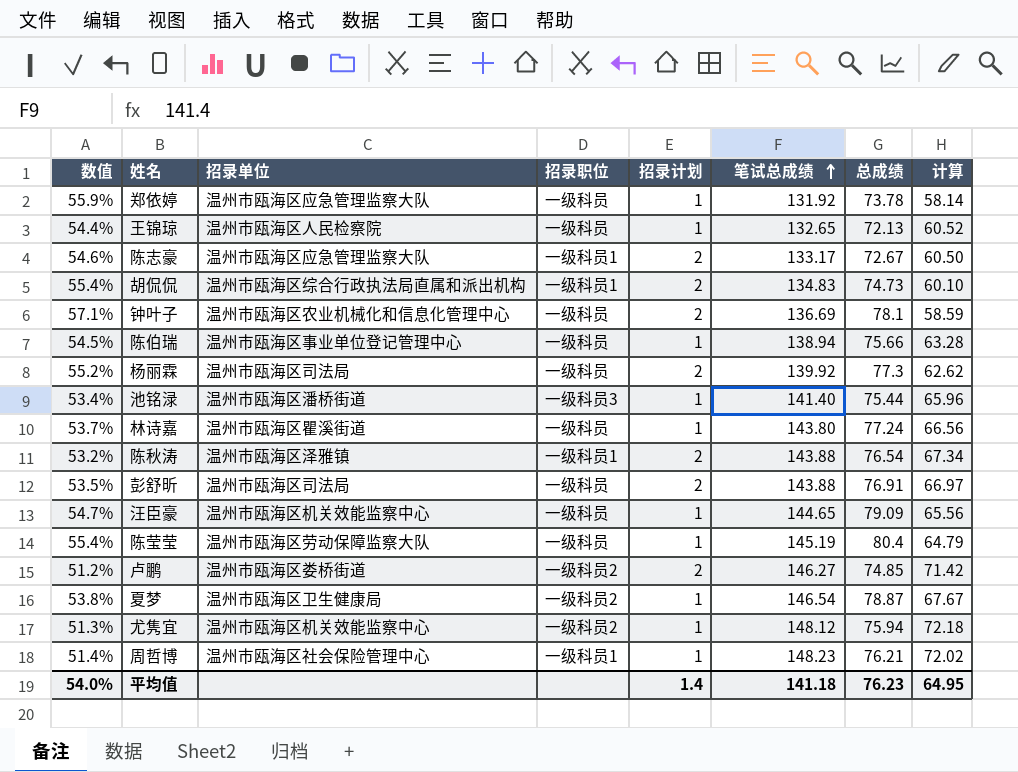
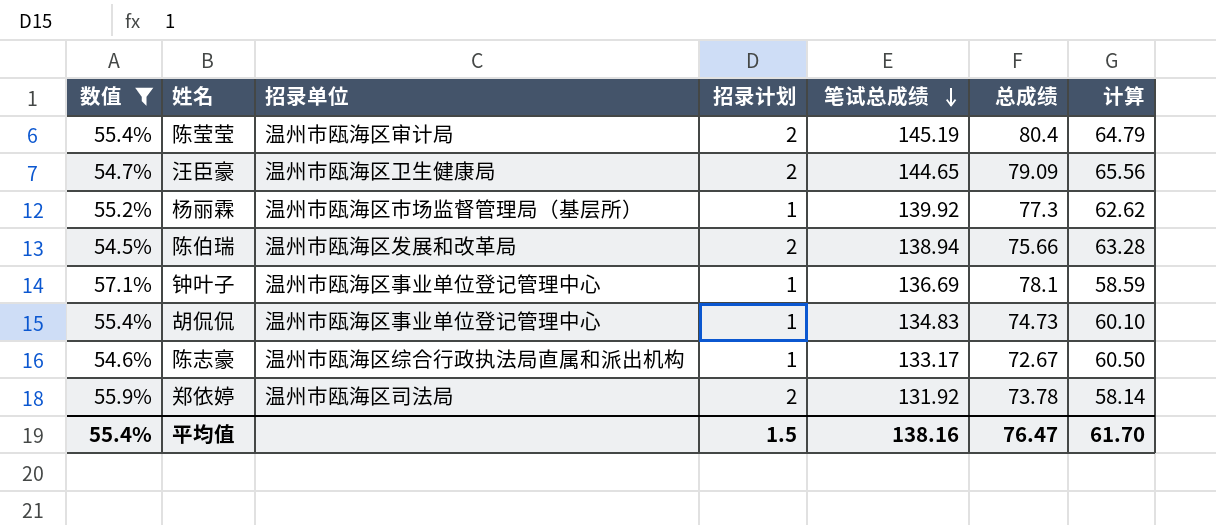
filter: none -> 数值 >= 54.5%
row order: 笔试总成绩 ascending -> 笔试总成绩 descending
column 招录职位 | position: 4 -> none
陈莹莹 | 招录单位: 温州市瓯海区劳动保障监察大队 -> 温州市瓯海区审计局
陈莹莹 | 招录计划: 1 -> 2
汪臣豪 | 招录单位: 温州市瓯海区机关效能监察中心 -> 温州市瓯海区卫生健康局
汪臣豪 | 招录计划: 1 -> 2
杨丽霖 | 招录单位: 温州市瓯海区司法局 -> 温州市瓯海区市场监督管理局（基层所）
杨丽霖 | 招录计划: 2 -> 1
陈伯瑞 | 招录单位: 温州市瓯海区事业单位登记管理中心 -> 温州市瓯海区发展和改革局
陈伯瑞 | 招录计划: 1 -> 2
钟叶子 | 招录单位: 温州市瓯海区农业机械化和信息化管理中心 -> 温州市瓯海区事业单位登记管理中心
钟叶子 | 招录计划: 2 -> 1
胡侃侃 | 招录单位: 温州市瓯海区综合行政执法局直属和派出机构 -> 温州市瓯海区事业单位登记管理中心
胡侃侃 | 招录计划: 2 -> 1
陈志豪 | 招录单位: 温州市瓯海区应急管理监察大队 -> 温州市瓯海区综合行政执法局直属和派出机构
陈志豪 | 招录计划: 2 -> 1
郑依婷 | 招录单位: 温州市瓯海区应急管理监察大队 -> 温州市瓯海区司法局
郑依婷 | 招录计划: 1 -> 2
平均值 | 数值: 54.0% -> 55.4%
平均值 | 招录计划: 1.4 -> 1.5
平均值 | 笔试总成绩: 141.18 -> 138.16
平均值 | 总成绩: 76.23 -> 76.47
平均值 | 计算: 64.95 -> 61.70

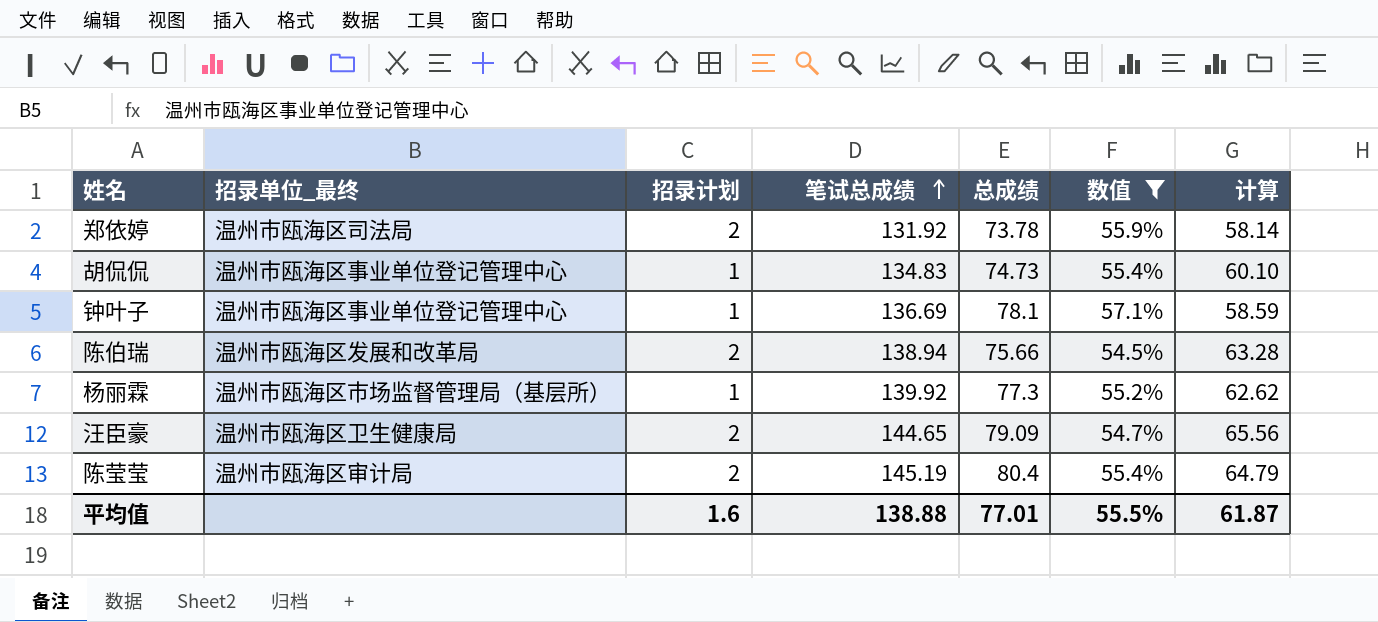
row order: 笔试总成绩 descending -> 笔试总成绩 ascending
column name: 招录单位 -> 招录单位_最终
column 数值 | position: 1 -> 6
row 陈志豪: 54.6% | 温州市瓯海区综合行政执法局直属和派出机构 | 1 | 133.17 | 72.67 | 60.50 -> none
平均值 | 招录计划: 1.5 -> 1.6
平均值 | 笔试总成绩: 138.16 -> 138.88
平均值 | 总成绩: 76.47 -> 77.01
平均值 | 数值: 55.4% -> 55.5%
平均值 | 计算: 61.70 -> 61.87

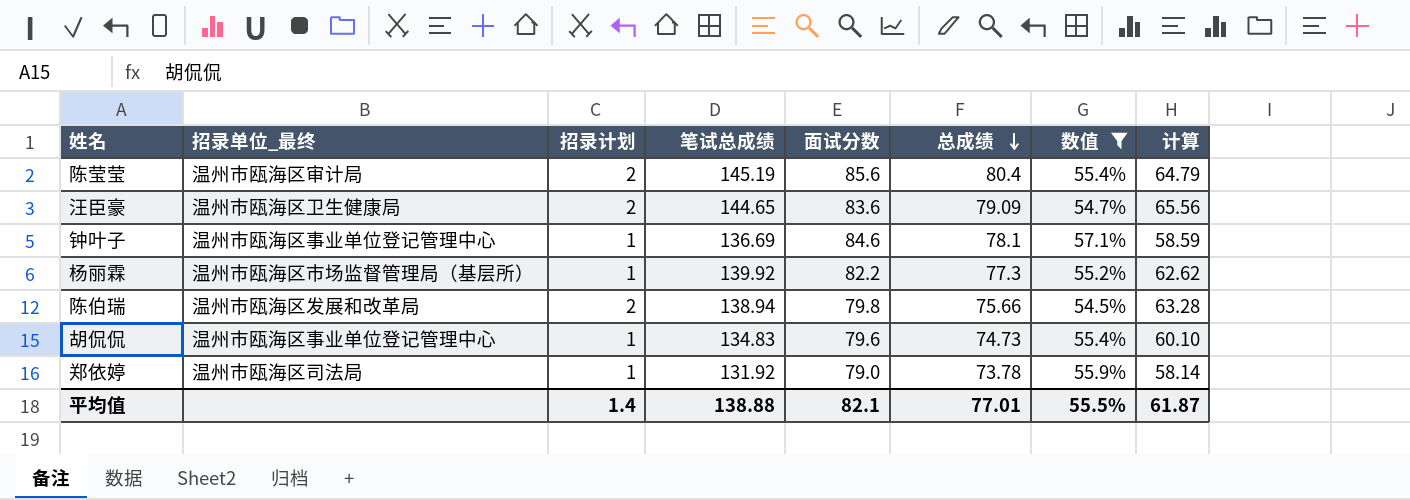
row order: 笔试总成绩 ascending -> 总成绩 descending
column 面试分数 | position: none -> 5
郑依婷 | 招录计划: 2 -> 1
平均值 | 招录计划: 1.6 -> 1.4

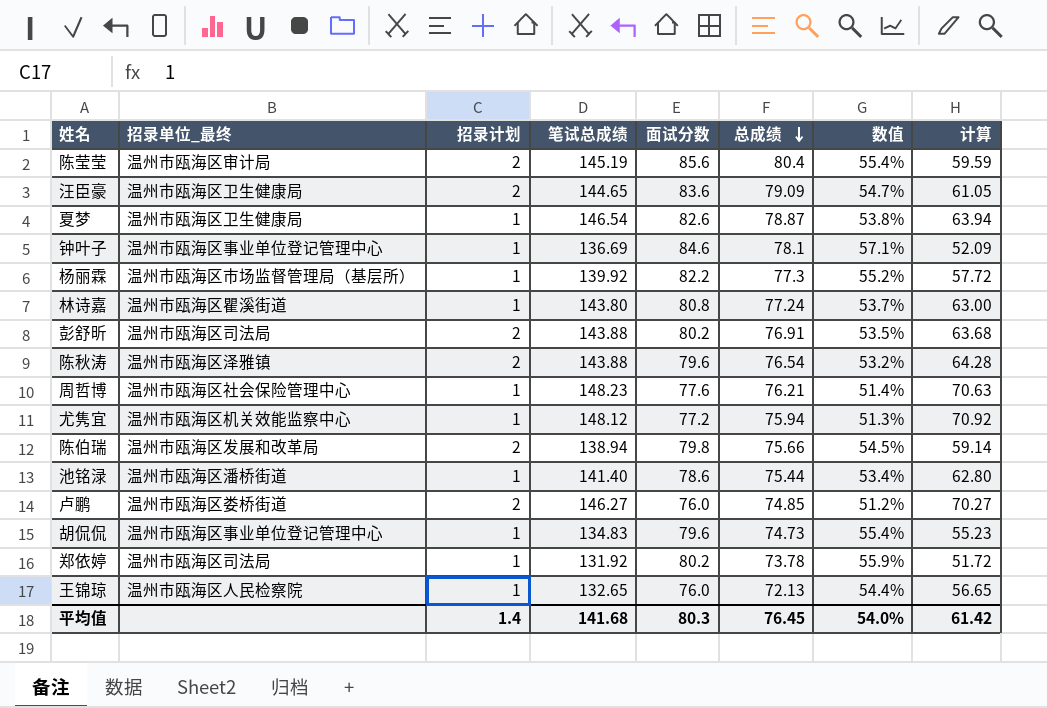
filter: 数值 >= 54.5% -> none
column 计算 | formula: [笔试总成绩] - [总成绩] -> [笔试总成绩] - [面试分数]
郑依婷 | 面试分数: 79.0 -> 80.2
平均值 | 笔试总成绩: 138.88 -> 141.68
平均值 | 面试分数: 82.1 -> 80.3
平均值 | 总成绩: 77.01 -> 76.45
平均值 | 数值: 55.5% -> 54.0%
平均值 | 计算: 61.87 -> 61.42

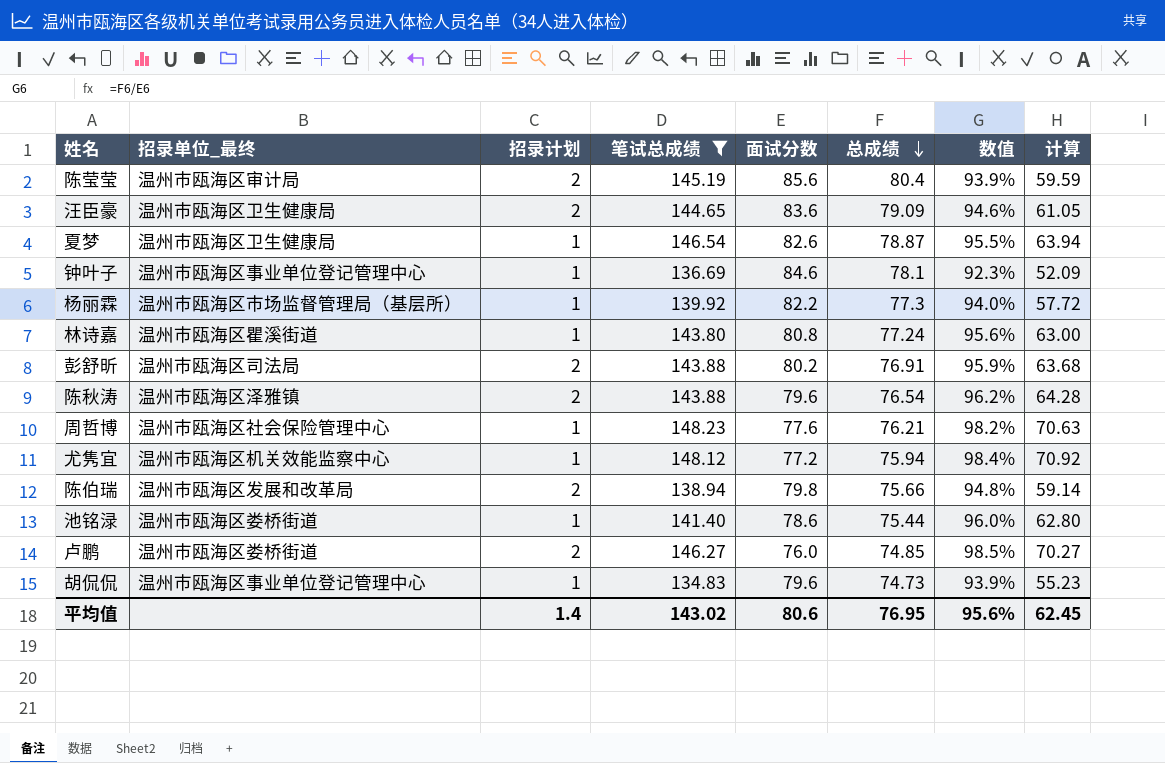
filter: none -> 笔试总成绩 >= 134.83
column 数值 | formula: [总成绩] / [笔试总成绩] -> [总成绩] / [面试分数]
池铭渌 | 招录单位_最终: 温州市瓯海区潘桥街道 -> 温州市瓯海区娄桥街道
平均值 | 笔试总成绩: 141.68 -> 143.02
平均值 | 面试分数: 80.3 -> 80.6
平均值 | 总成绩: 76.45 -> 76.95
平均值 | 数值: 54.0% -> 95.6%
平均值 | 计算: 61.42 -> 62.45

